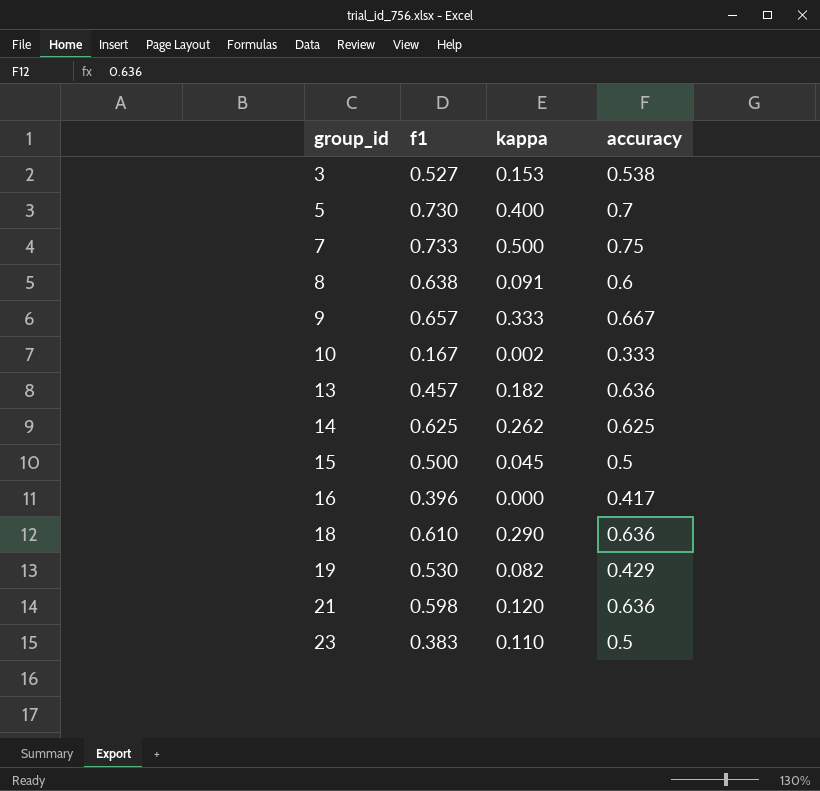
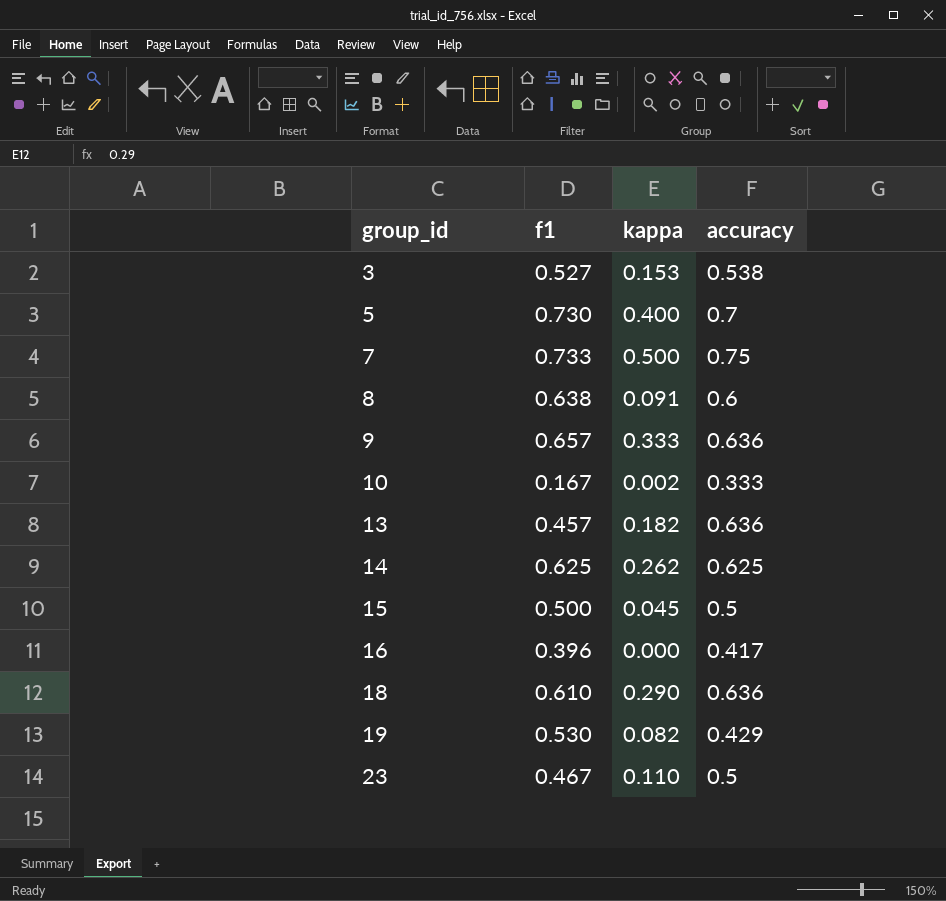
row 21: 0.598 | 0.120 | 0.636 -> none
9 | accuracy: 0.667 -> 0.636
23 | f1: 0.383 -> 0.467

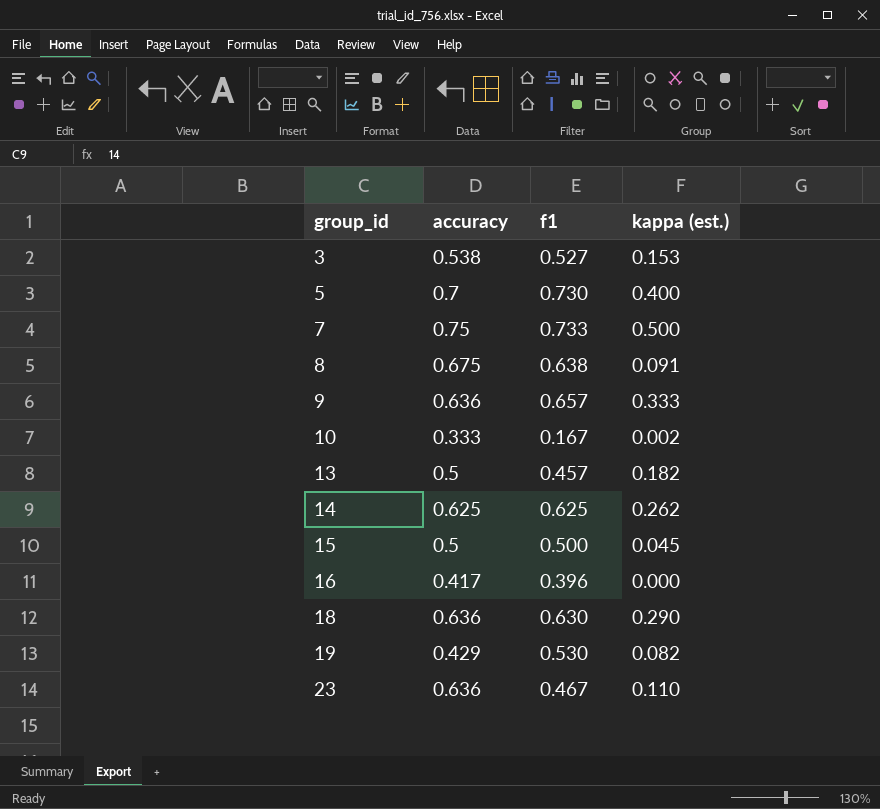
column accuracy | position: 4 -> 2
column name: kappa -> kappa (est.)
8 | accuracy: 0.6 -> 0.675
13 | accuracy: 0.636 -> 0.5
18 | f1: 0.610 -> 0.630
23 | accuracy: 0.5 -> 0.636

